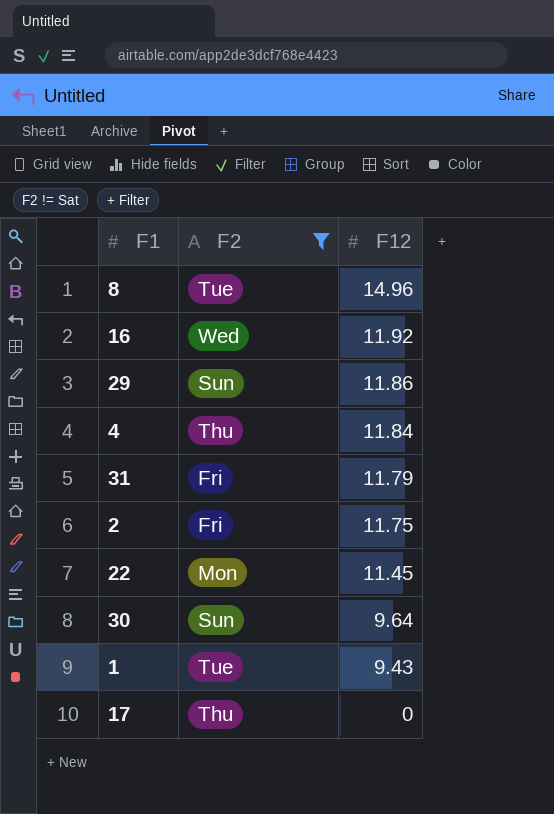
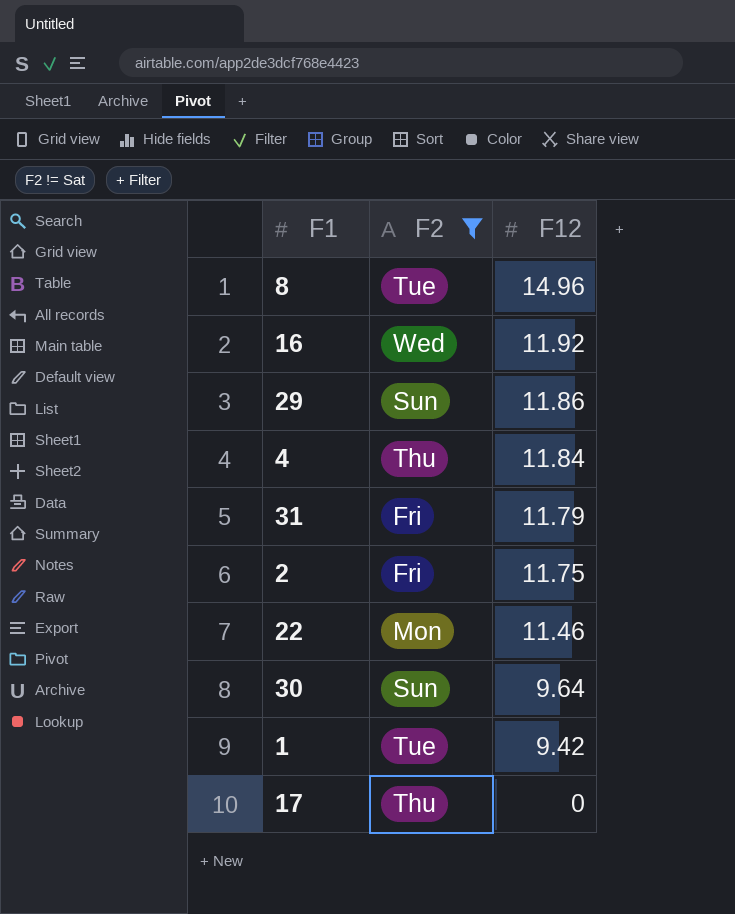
22 | F12: 11.45 -> 11.46
1 | F12: 9.43 -> 9.42

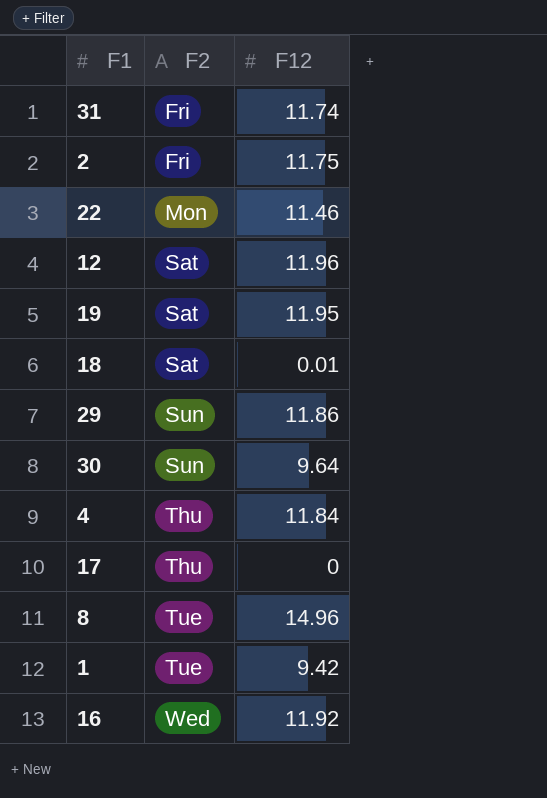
filter: F2 != Sat -> none
row order: F12 descending -> F2 ascending
31 | F12: 11.79 -> 11.74

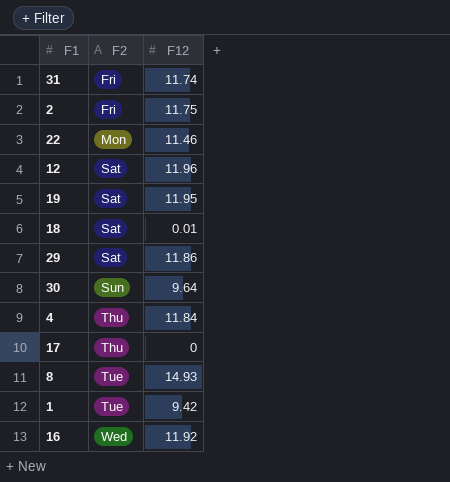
29 | F2: Sun -> Sat
8 | F12: 14.96 -> 14.93

